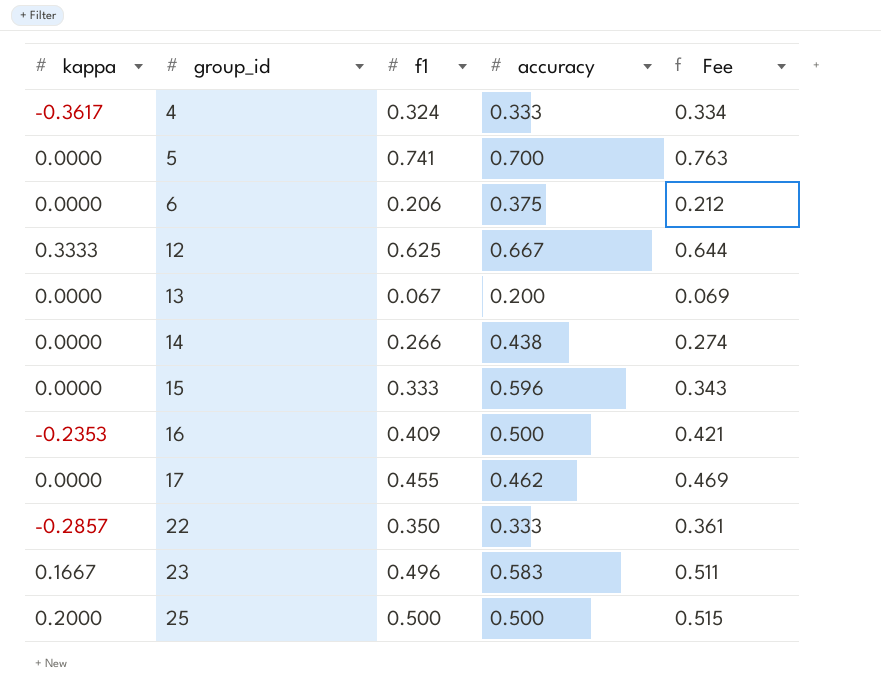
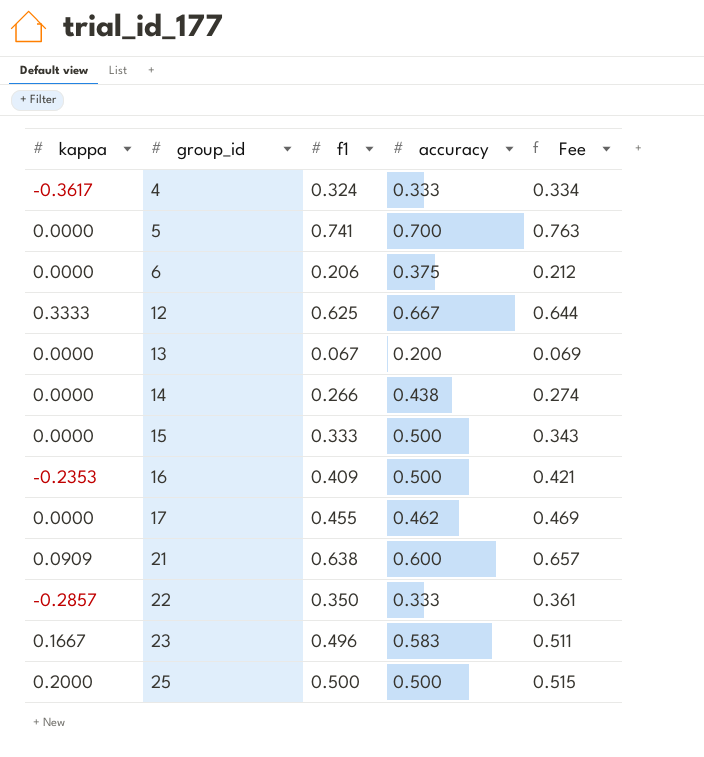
15 | accuracy: 0.596 -> 0.500
row 21: none -> 0.0909 | 0.638 | 0.600 | 0.657

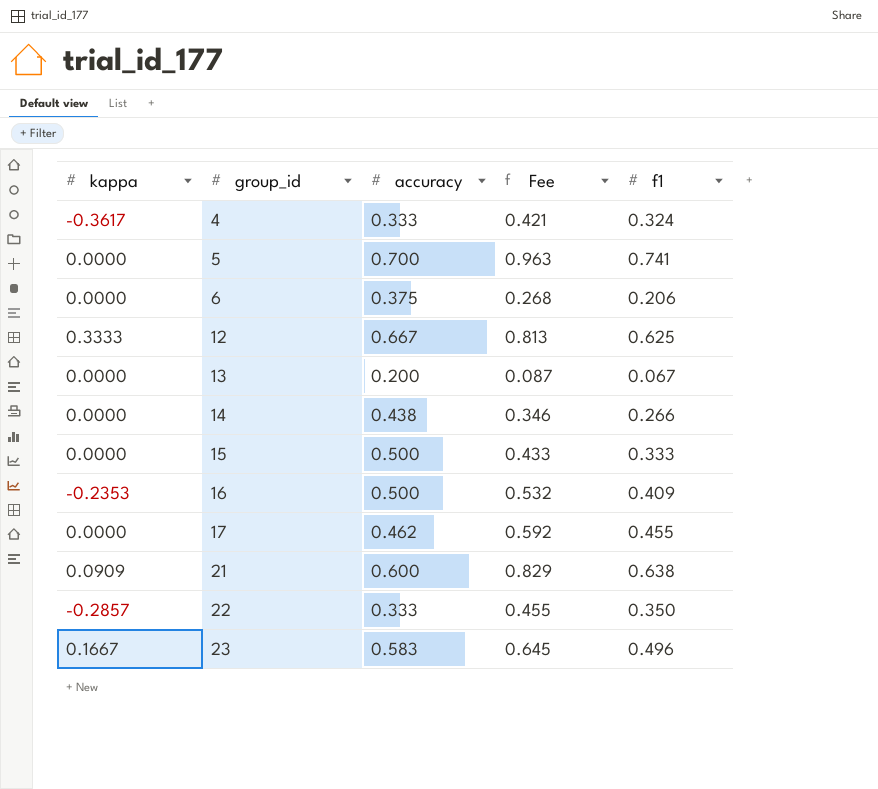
column Fee | formula: [f1] * 1.03 -> [f1] * 1.3
column f1 | position: 3 -> 5
row 25: 0.2000 | 0.500 | 0.500 | 0.515 -> none

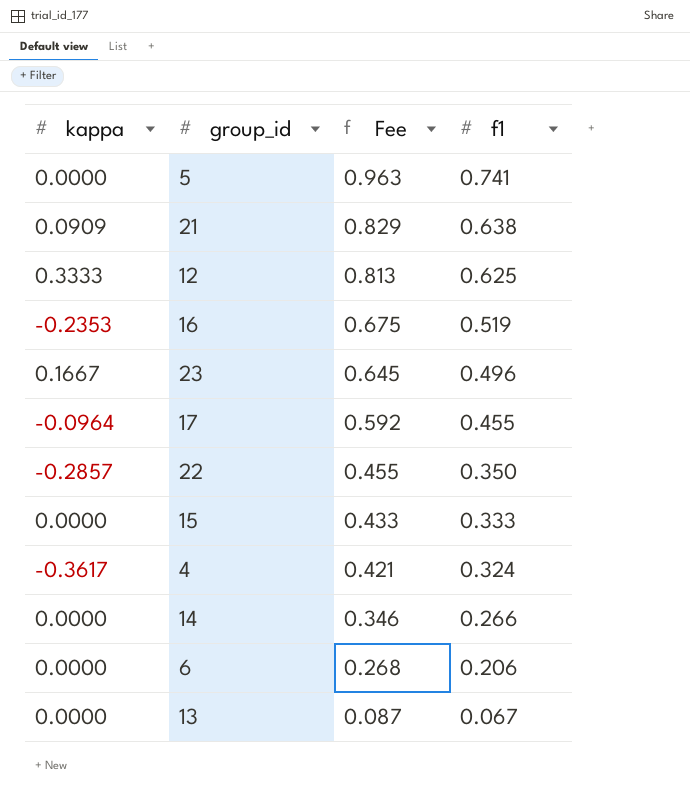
row order: group_id ascending -> Fee descending
column accuracy | position: 3 -> none
16 | Fee: 0.532 -> 0.675
16 | f1: 0.409 -> 0.519
17 | kappa: 0.0000 -> -0.0964

